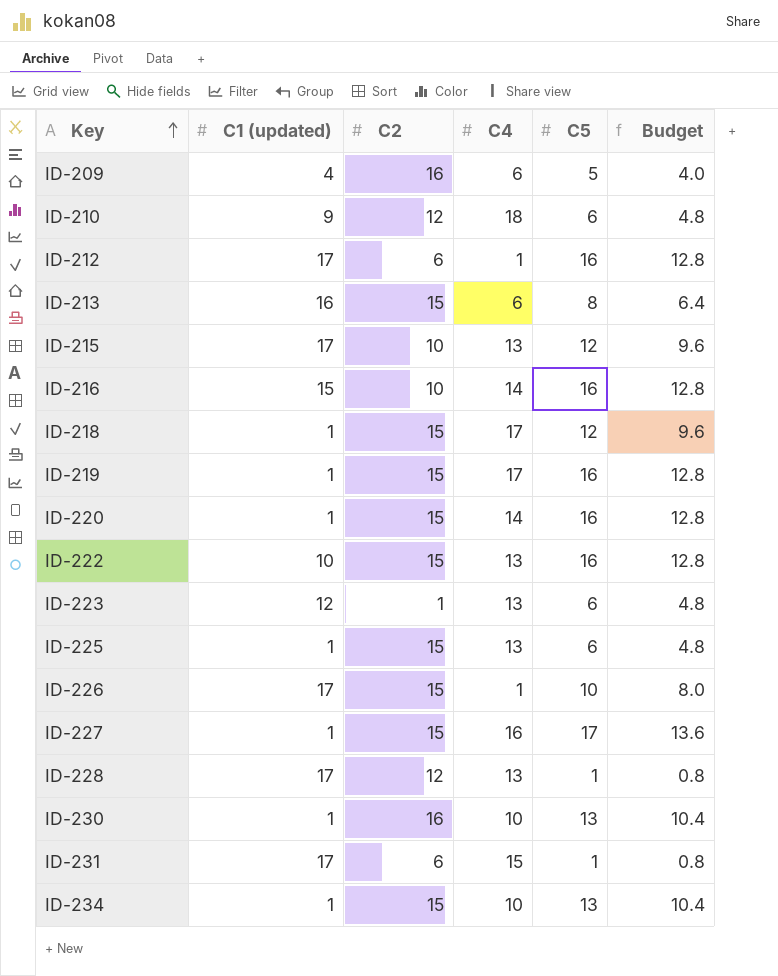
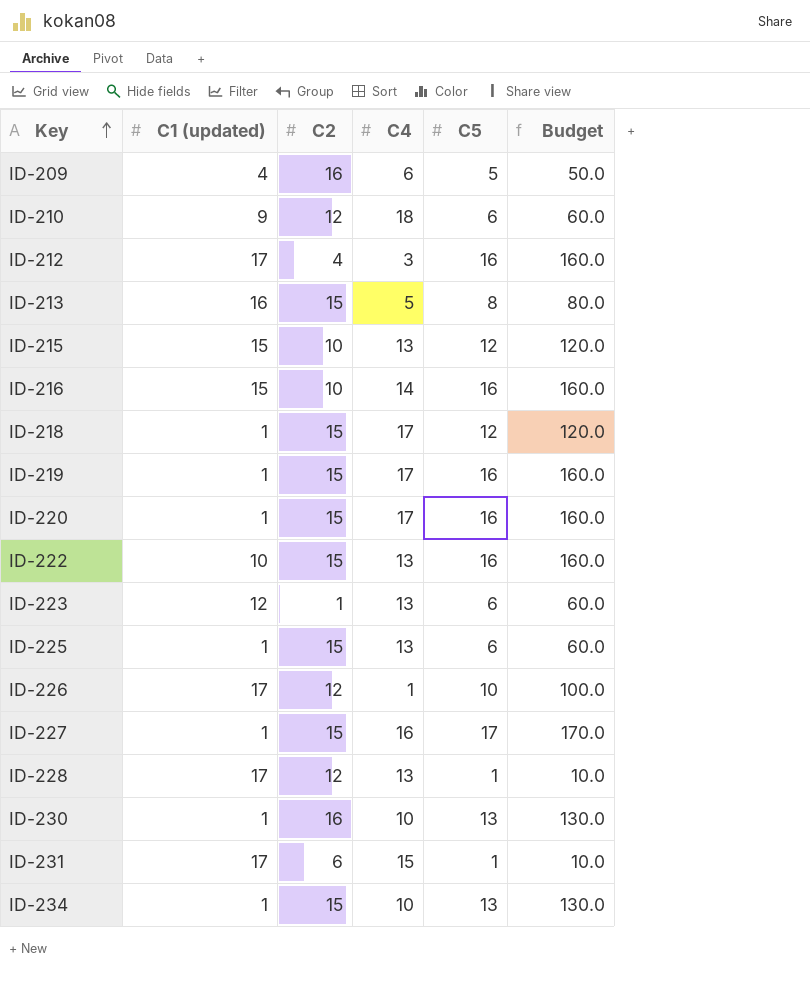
column Budget | formula: [C5] * 0.8 -> [C5] * 10
ID-212 | C2: 6 -> 4
ID-212 | C4: 1 -> 3
ID-213 | C4: 6 -> 5
ID-215 | C1 (updated): 17 -> 15
ID-220 | C4: 14 -> 17
ID-226 | C2: 15 -> 12

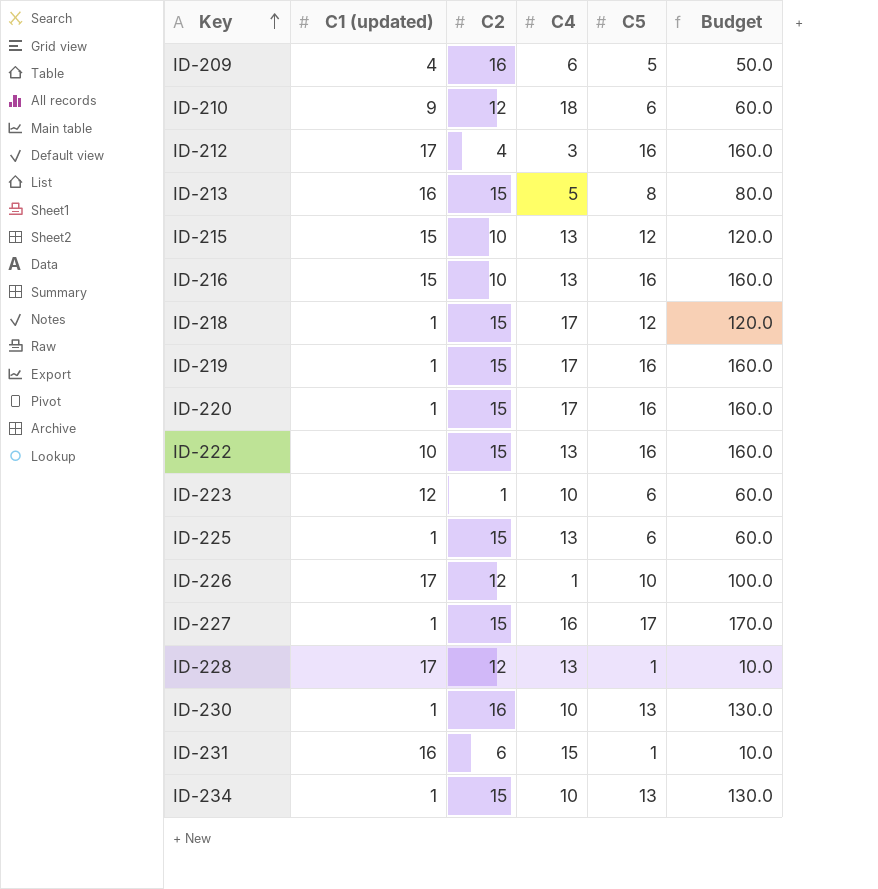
ID-216 | C4: 14 -> 13
ID-223 | C4: 13 -> 10
ID-231 | C1 (updated): 17 -> 16

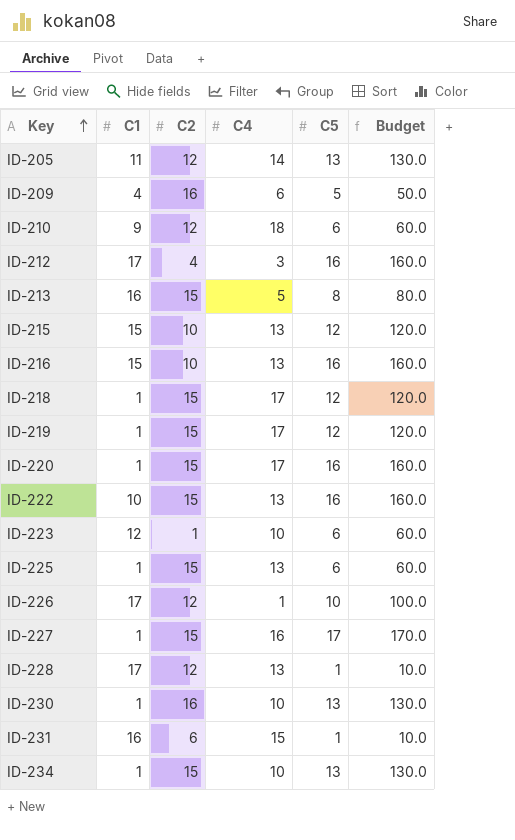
column name: C1 (updated) -> C1
row ID-205: none -> 11 | 12 | 14 | 13 | 130.0
ID-219 | C5: 16 -> 12
ID-219 | Budget: 160.0 -> 120.0

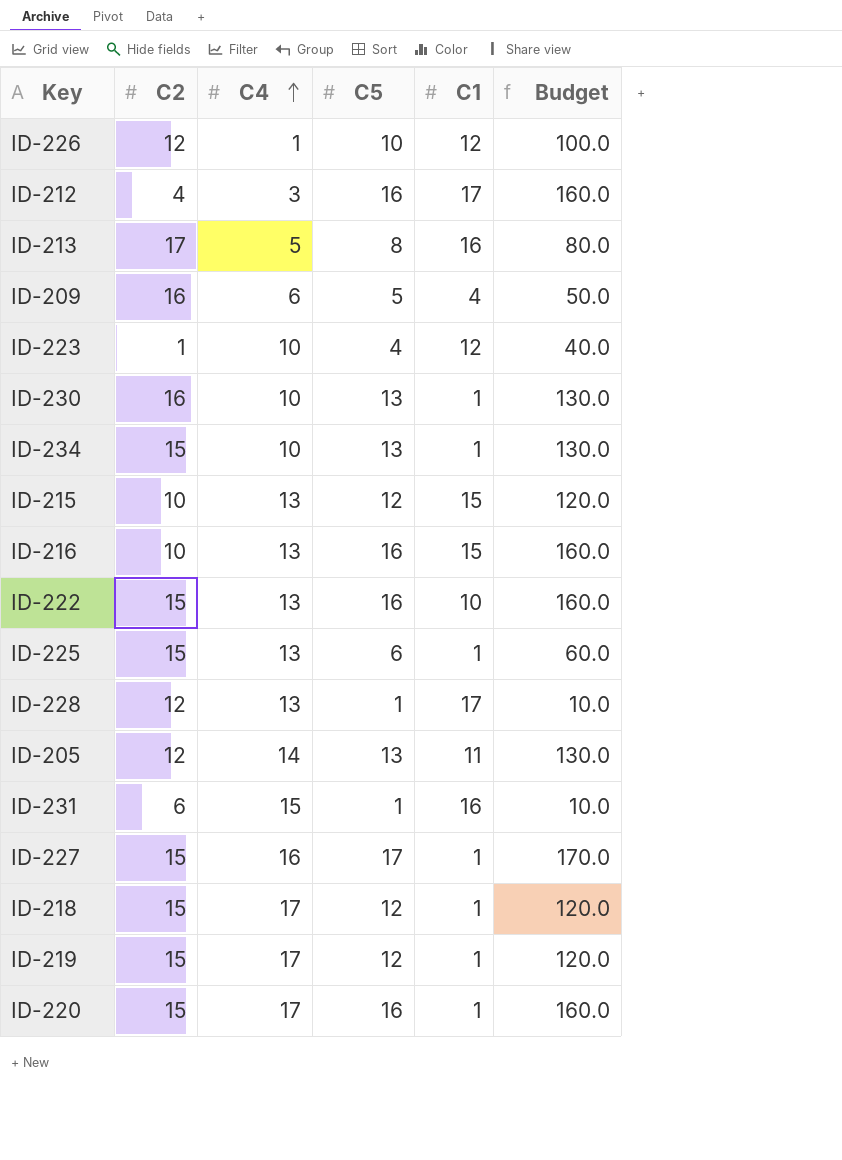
row order: Key ascending -> C4 ascending
column C1 | position: 2 -> 5
row ID-210: 9 | 12 | 18 | 6 | 60.0 -> none
ID-226 | C1: 17 -> 12
ID-213 | C2: 15 -> 17
ID-223 | C5: 6 -> 4
ID-223 | Budget: 60.0 -> 40.0

